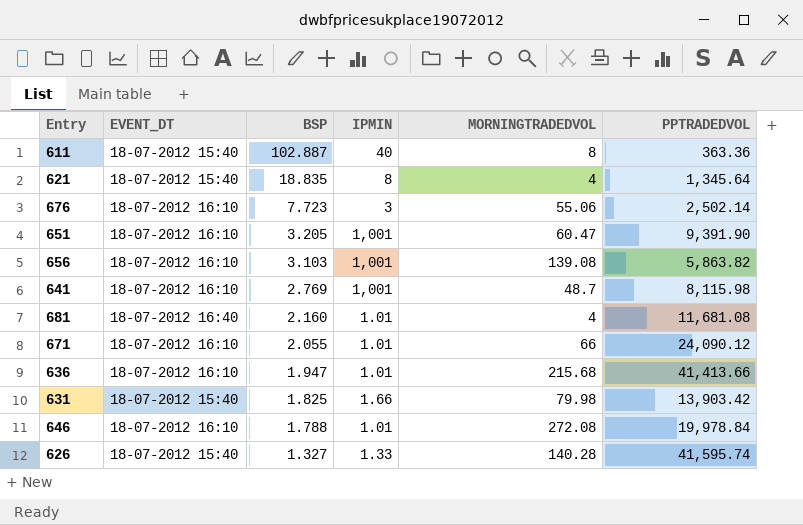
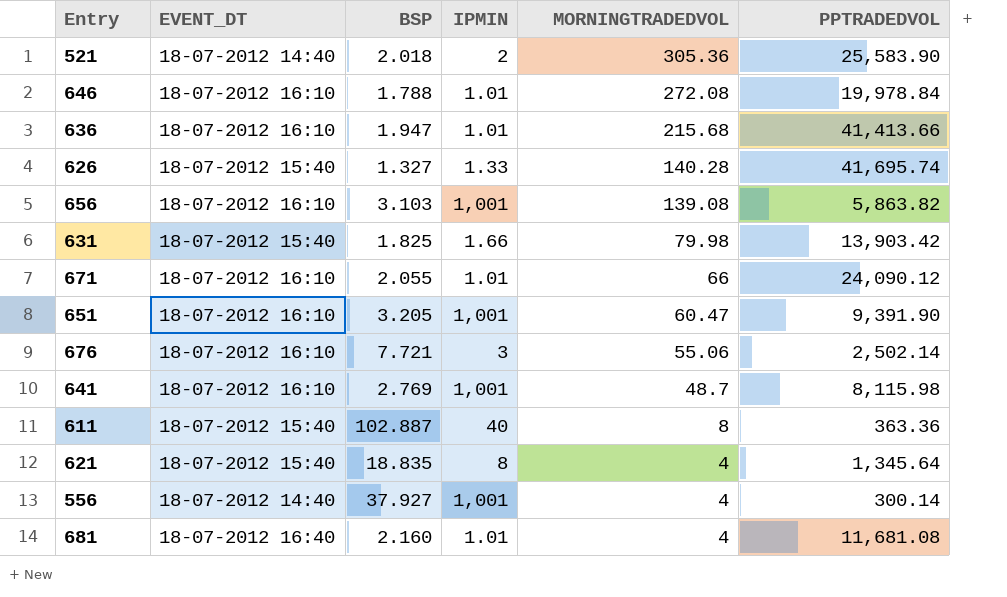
row order: BSP descending -> MORNINGTRADEDVOL descending
row 521: none -> 18-07-2012 14:40 | 2.018 | 2 | 305.36 | 25,583.90
626 | PPTRADEDVOL: 41,595.74 -> 41,695.74
676 | BSP: 7.723 -> 7.721
row 556: none -> 18-07-2012 14:40 | 37.927 | 1,001 | 4 | 300.14

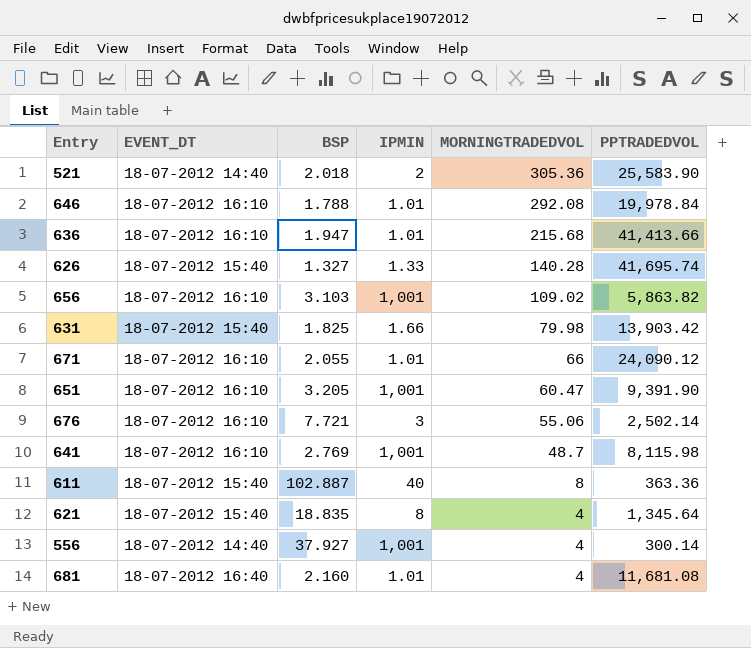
646 | MORNINGTRADEDVOL: 272.08 -> 292.08
656 | MORNINGTRADEDVOL: 139.08 -> 109.02

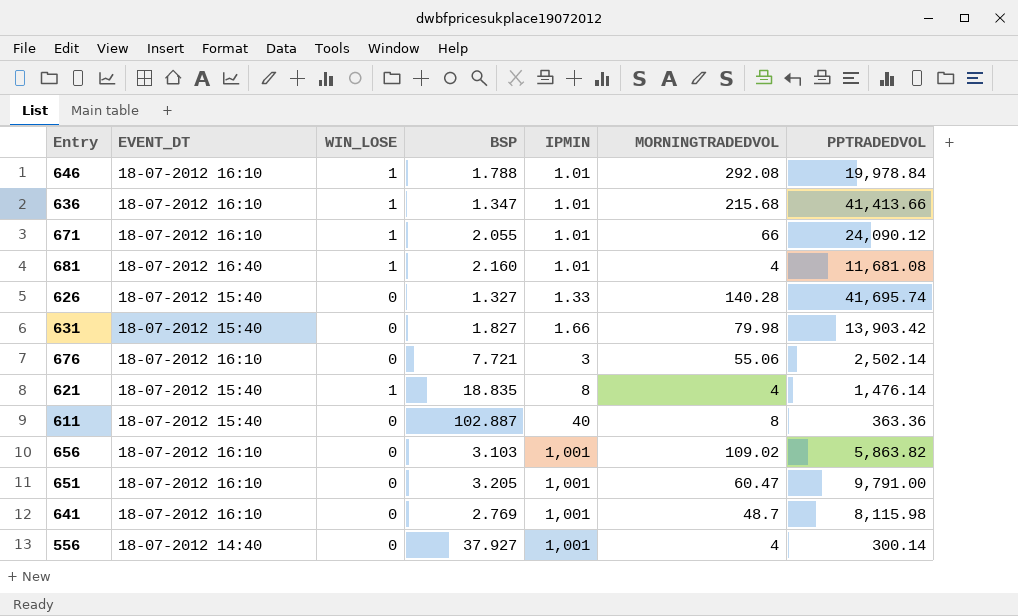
row order: MORNINGTRADEDVOL descending -> IPMIN ascending
column WIN_LOSE | position: none -> 3
row 521: 18-07-2012 14:40 | 2.018 | 2 | 305.36 | 25,583.90 -> none
636 | BSP: 1.947 -> 1.347
631 | BSP: 1.825 -> 1.827
621 | PPTRADEDVOL: 1,345.64 -> 1,476.14
651 | PPTRADEDVOL: 9,391.90 -> 9,791.00

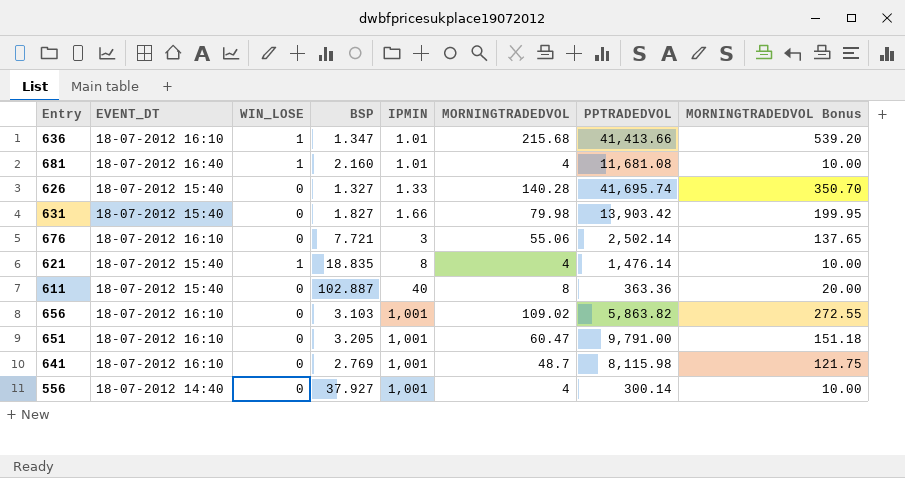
column MORNINGTRADEDVOL Bonus | formula: none -> [MORNINGTRADEDVOL] * 2.5
row 646: 18-07-2012 16:10 | 1 | 1.788 | 1.01 | 292.08 | 19,978.84 -> none
row 671: 18-07-2012 16:10 | 1 | 2.055 | 1.01 | 66 | 24,090.12 -> none

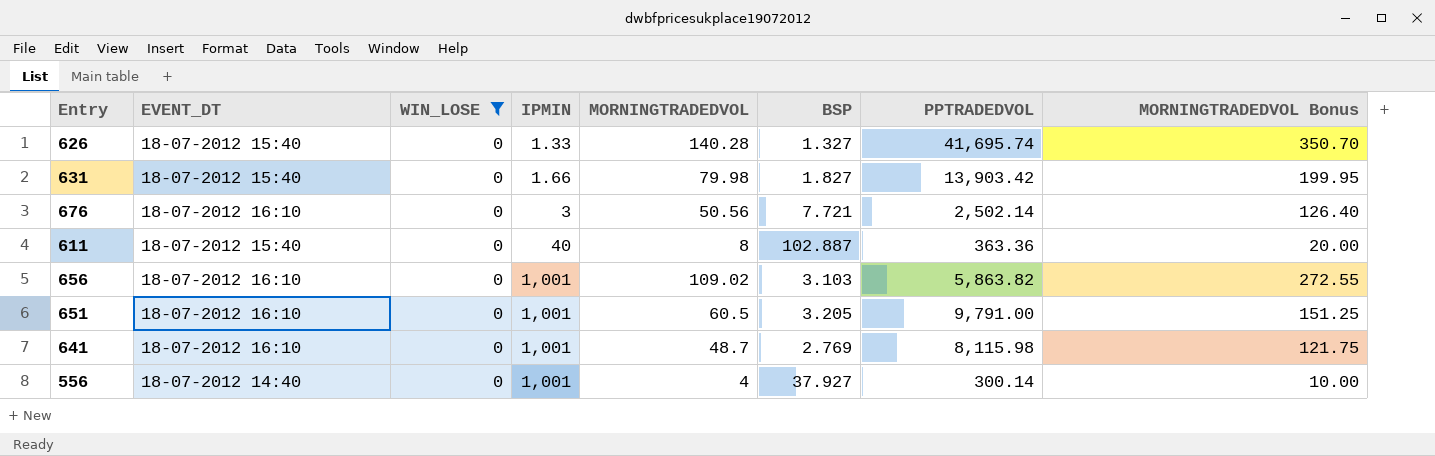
filter: none -> WIN_LOSE = 0
column BSP | position: 4 -> 6
676 | MORNINGTRADEDVOL: 55.06 -> 50.56
676 | MORNINGTRADEDVOL Bonus: 137.65 -> 126.40
651 | MORNINGTRADEDVOL: 60.47 -> 60.5
651 | MORNINGTRADEDVOL Bonus: 151.18 -> 151.25

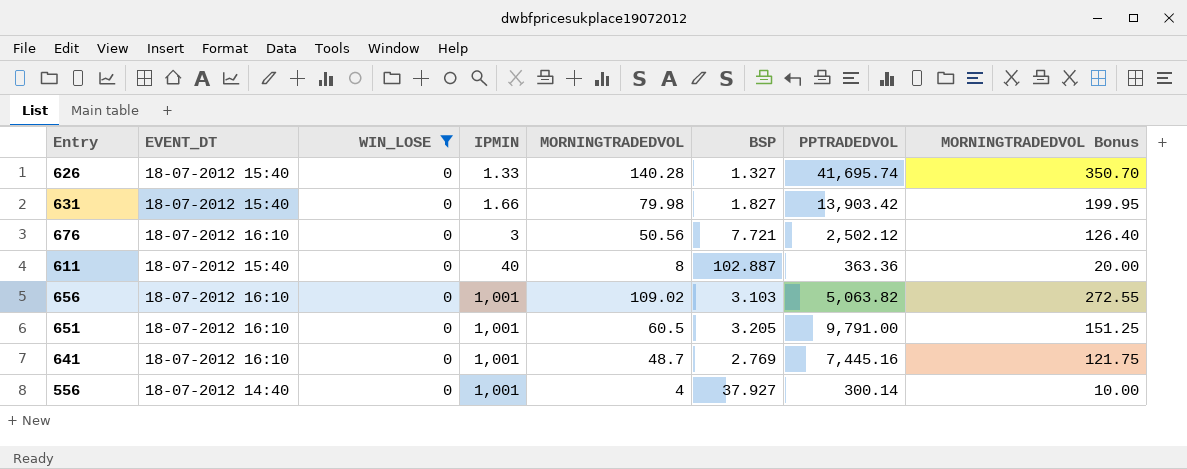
676 | PPTRADEDVOL: 2,502.14 -> 2,502.12
656 | PPTRADEDVOL: 5,863.82 -> 5,063.82
641 | PPTRADEDVOL: 8,115.98 -> 7,445.16

